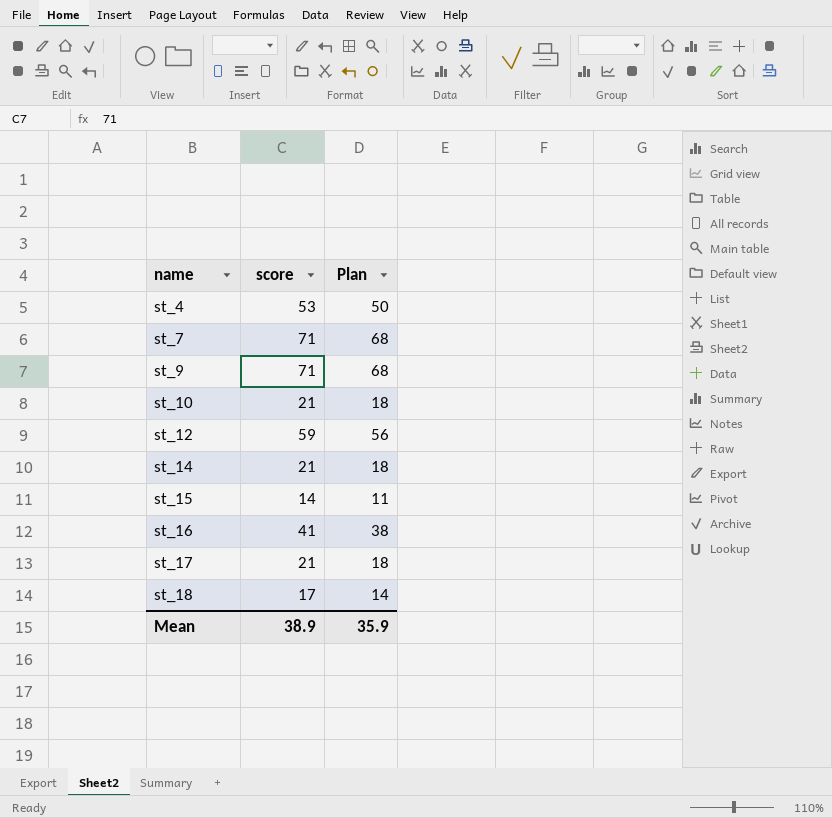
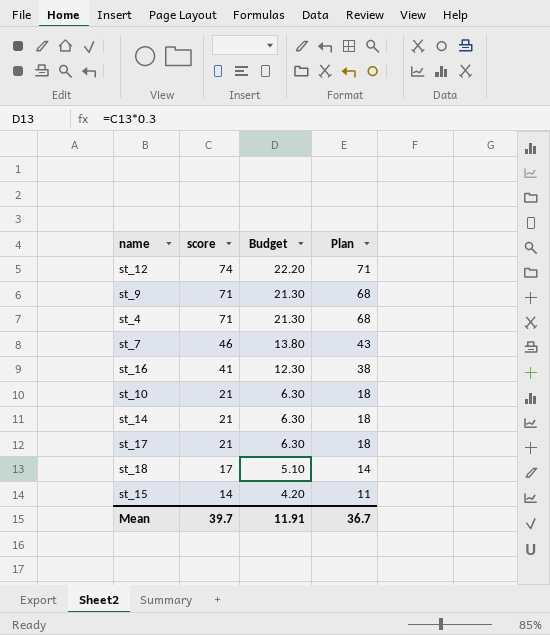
row order: name ascending -> score descending
column Budget | formula: none -> [score] * 0.3
st_12 | score: 59 -> 74
st_12 | Plan: 56 -> 71
st_4 | score: 53 -> 71
st_4 | Plan: 50 -> 68
st_7 | score: 71 -> 46
st_7 | Plan: 68 -> 43
Mean | score: 38.9 -> 39.7
Mean | Plan: 35.9 -> 36.7

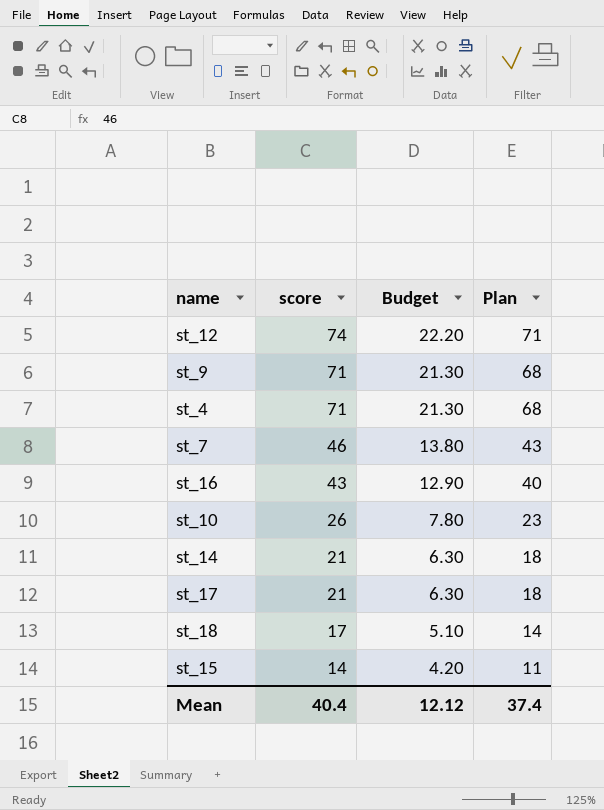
st_16 | score: 41 -> 43
st_16 | Budget: 12.30 -> 12.90
st_16 | Plan: 38 -> 40
st_10 | score: 21 -> 26
st_10 | Budget: 6.30 -> 7.80
st_10 | Plan: 18 -> 23
Mean | score: 39.7 -> 40.4
Mean | Budget: 11.91 -> 12.12
Mean | Plan: 36.7 -> 37.4

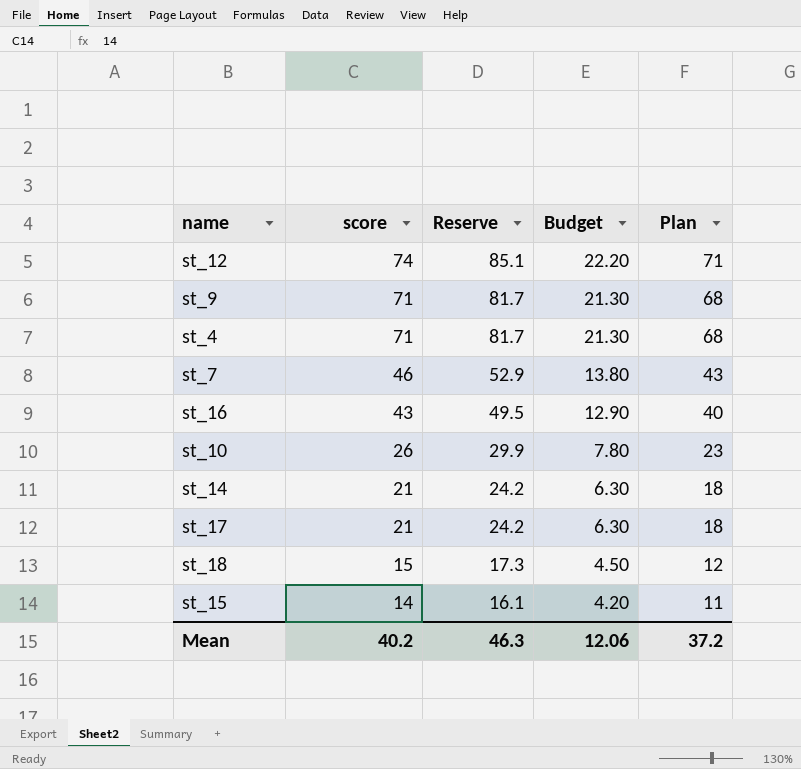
column Reserve | formula: none -> [score] * 1.15
st_18 | score: 17 -> 15
st_18 | Budget: 5.10 -> 4.50
st_18 | Plan: 14 -> 12
Mean | score: 40.4 -> 40.2
Mean | Budget: 12.12 -> 12.06
Mean | Plan: 37.4 -> 37.2

